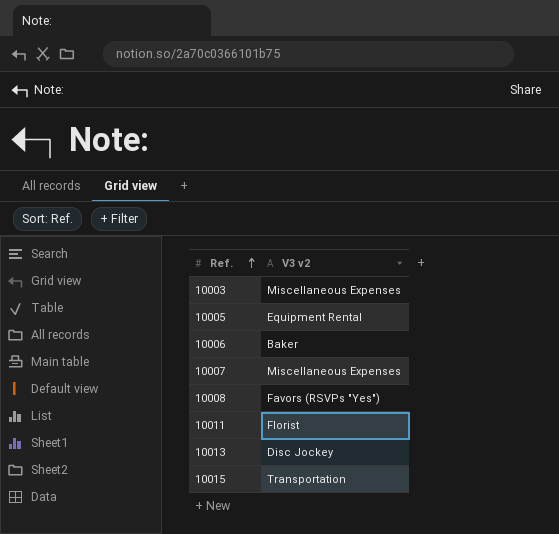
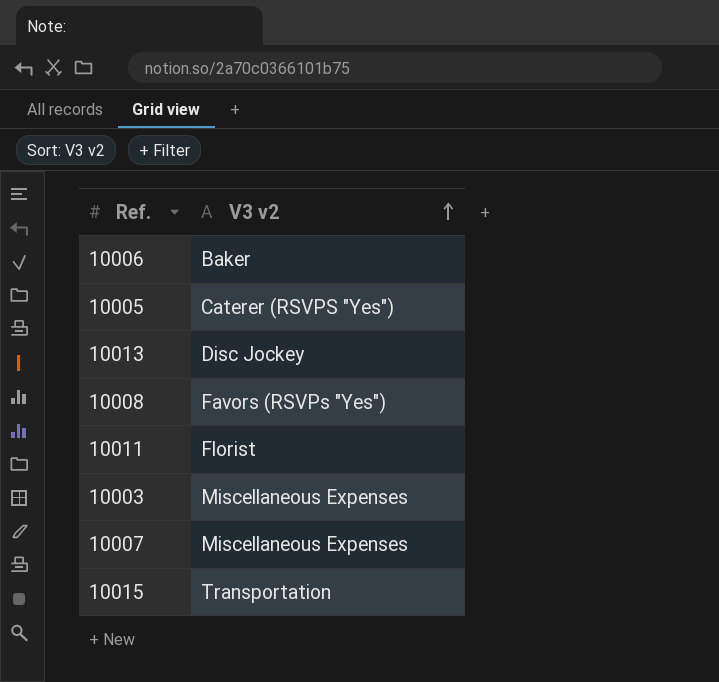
row order: Ref. ascending -> V3 v2 ascending
10005 | V3 v2: Equipment Rental -> Caterer (RSVPS "Yes")

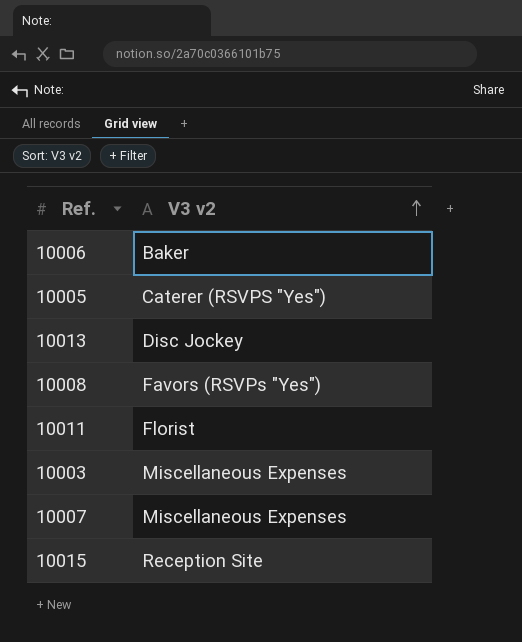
10015 | V3 v2: Transportation -> Reception Site

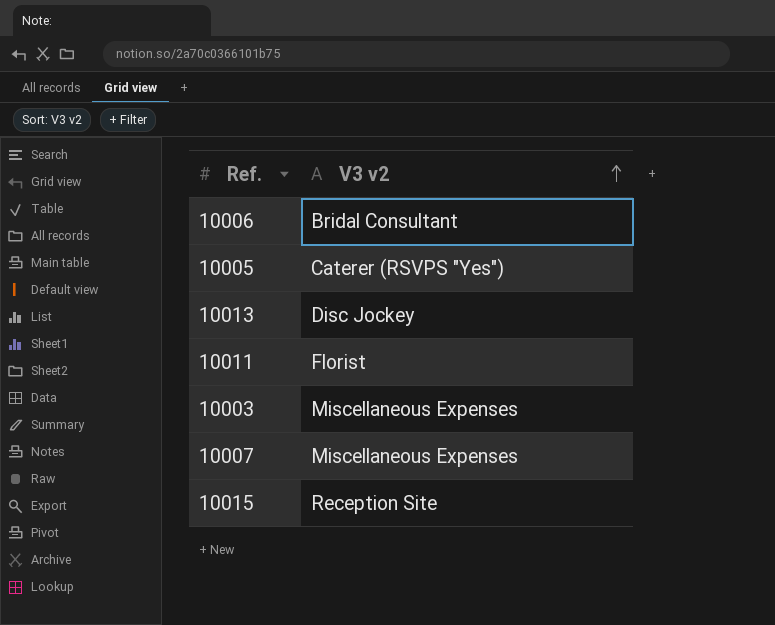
row 10008: Favors (RSVPs "Yes") -> none
10006 | V3 v2: Baker -> Bridal Consultant

